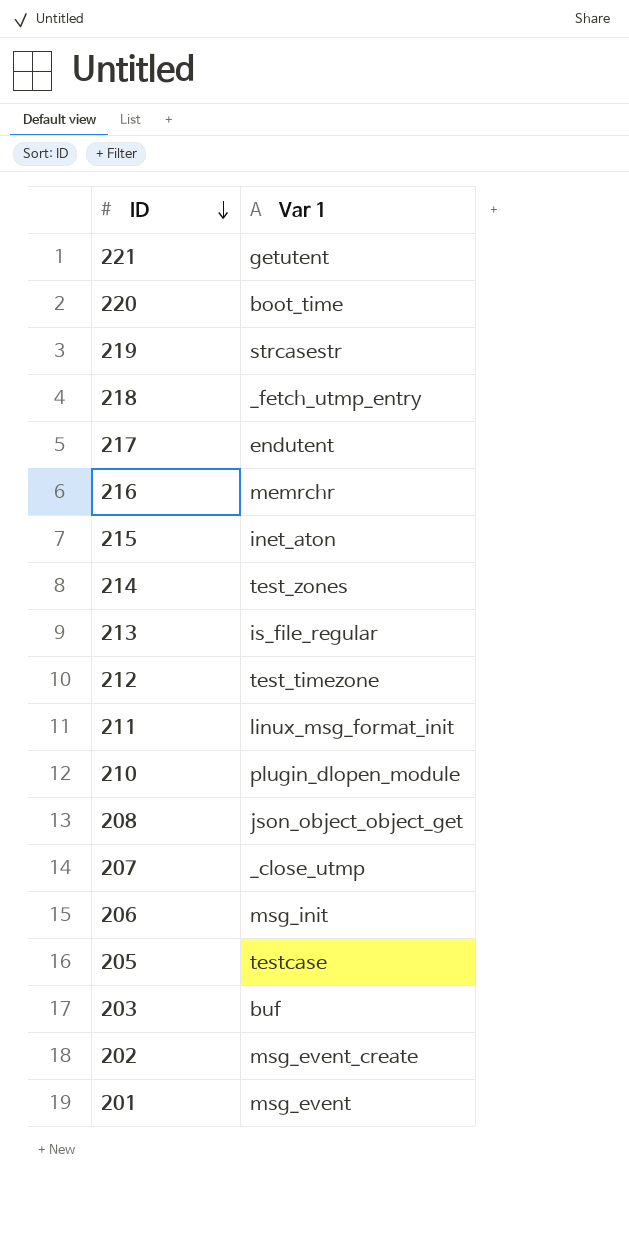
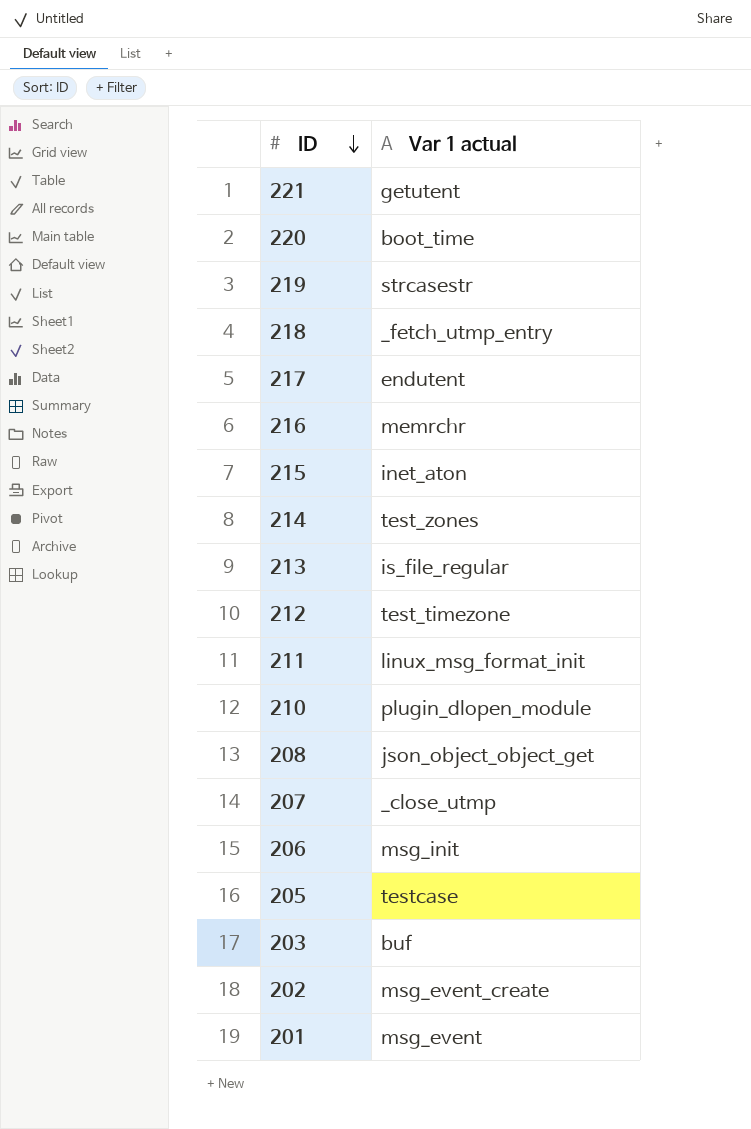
column name: Var 1 -> Var 1 actual

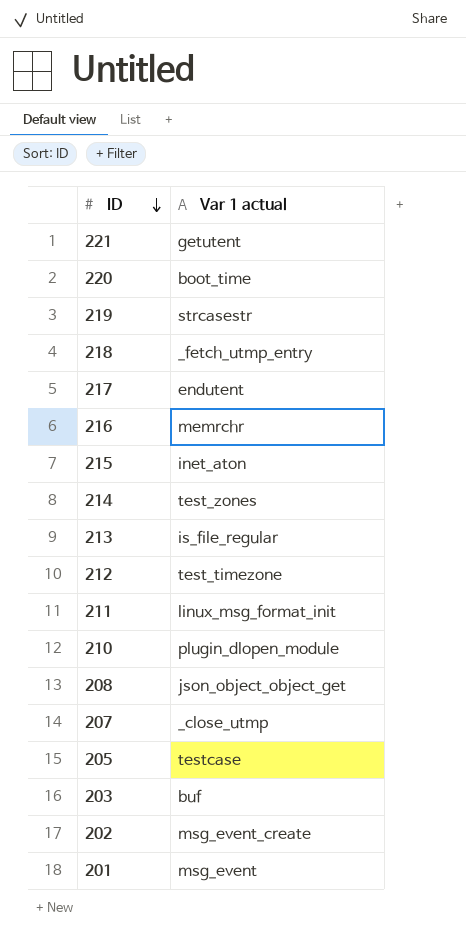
row 206: msg_init -> none

